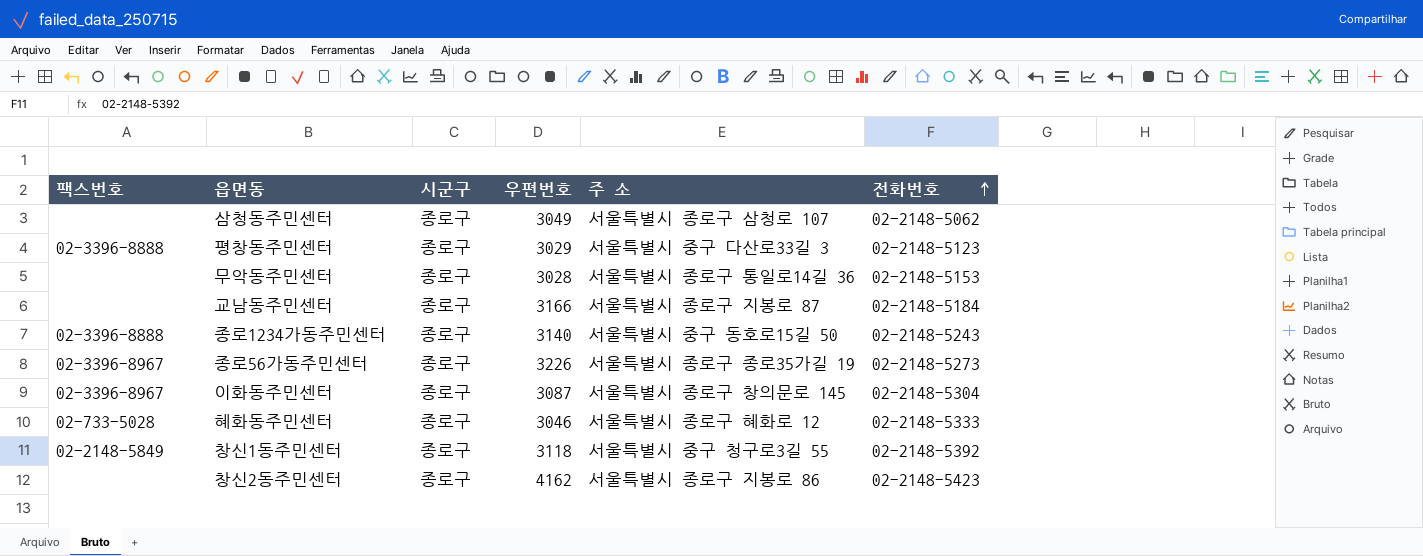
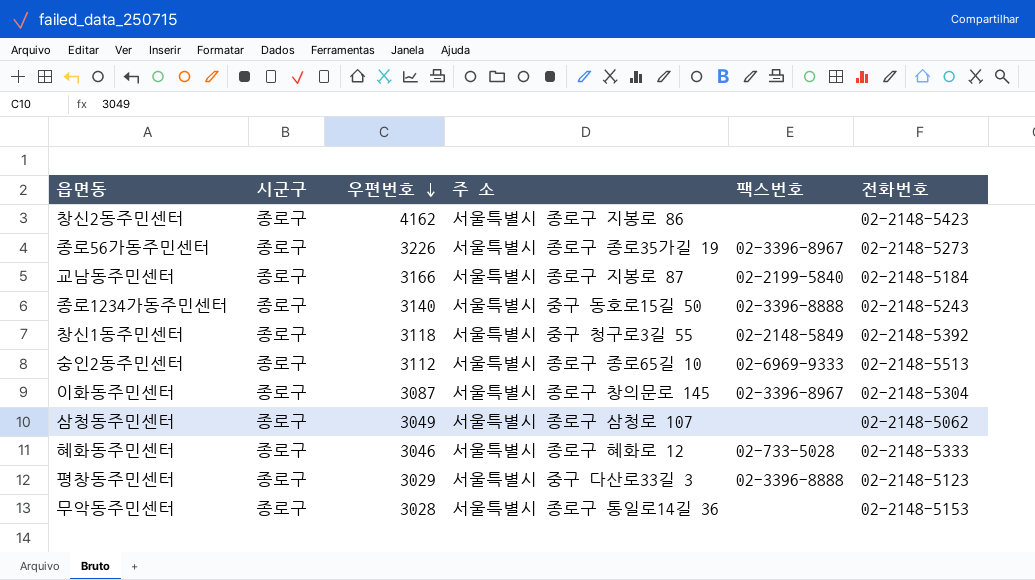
row order: 전화번호 ascending -> 우편번호 descending
column 팩스번호 | position: 1 -> 5
교남동주민센터 | 팩스번호: none -> 02-2199-5840
row 숭인2동주민센터: none -> 종로구 | 3112 | 서울특별시 종로구 종로65길 10 | 02-6969-9333 | 02-2148-5513

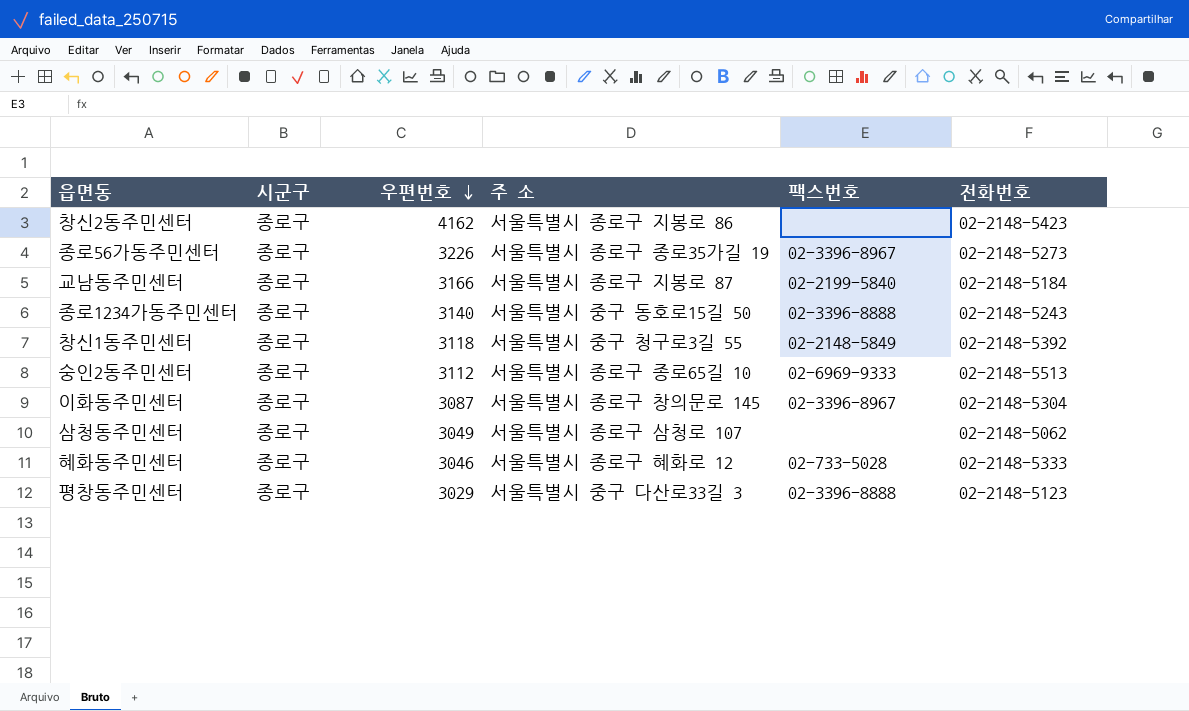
row 무악동주민센터: 종로구 | 3028 | 서울특별시 종로구 통일로14길 36 | none | 02-2148-5153 -> none

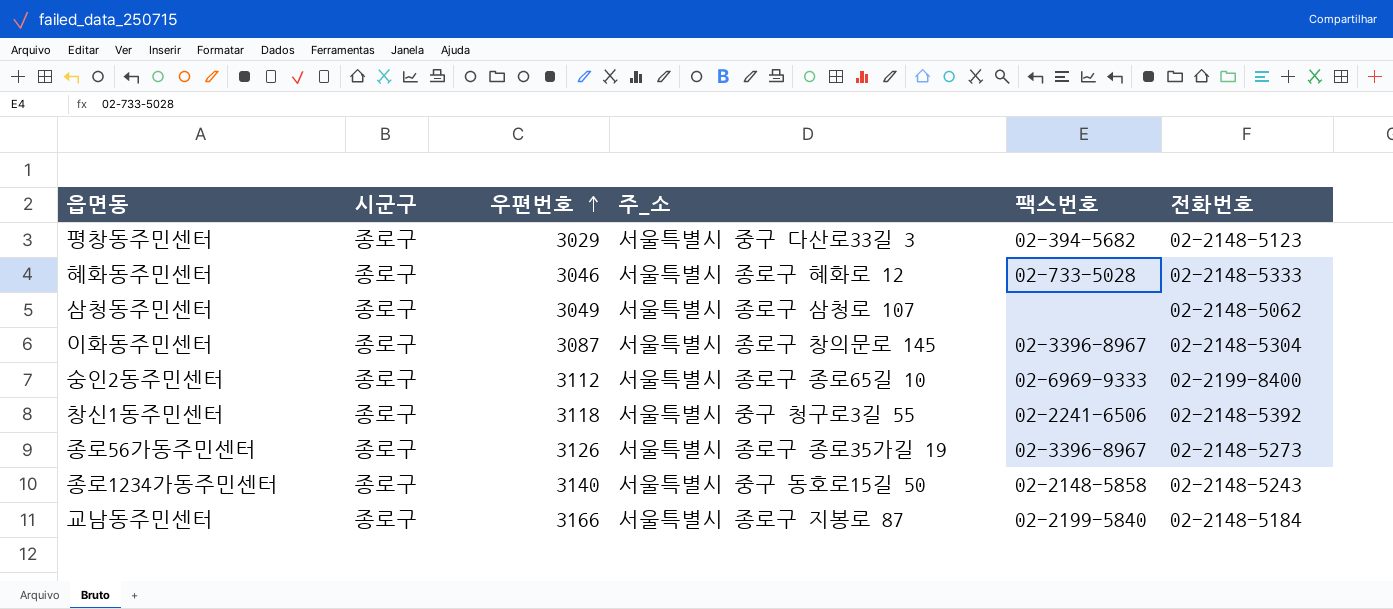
row order: 우편번호 descending -> 우편번호 ascending
column name: 주 소 -> 주_소
row 창신2동주민센터: 종로구 | 4162 | 서울특별시 종로구 지봉로 86 | none | 02-2148-5423 -> none
평창동주민센터 | 팩스번호: 02-3396-8888 -> 02-394-5682
숭인2동주민센터 | 전화번호: 02-2148-5513 -> 02-2199-8400
창신1동주민센터 | 팩스번호: 02-2148-5849 -> 02-2241-6506
종로56가동주민센터 | 우편번호: 3226 -> 3126
종로1234가동주민센터 | 팩스번호: 02-3396-8888 -> 02-2148-5858

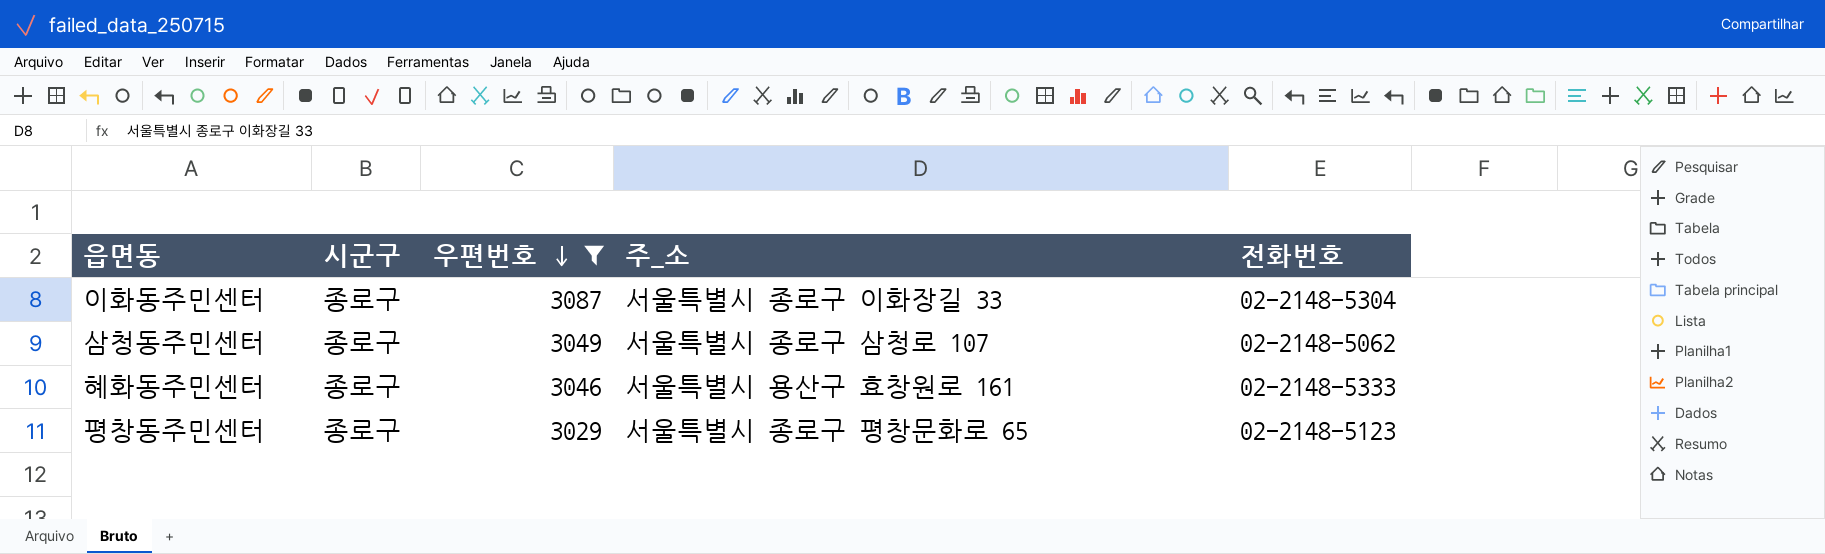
filter: none -> 우편번호 <= 3087
row order: 우편번호 ascending -> 우편번호 descending
column 팩스번호 | position: 5 -> none
이화동주민센터 | 주_소: 서울특별시 종로구 창의문로 145 -> 서울특별시 종로구 이화장길 33
혜화동주민센터 | 주_소: 서울특별시 종로구 혜화로 12 -> 서울특별시 용산구 효창원로 161
평창동주민센터 | 주_소: 서울특별시 중구 다산로33길 3 -> 서울특별시 종로구 평창문화로 65

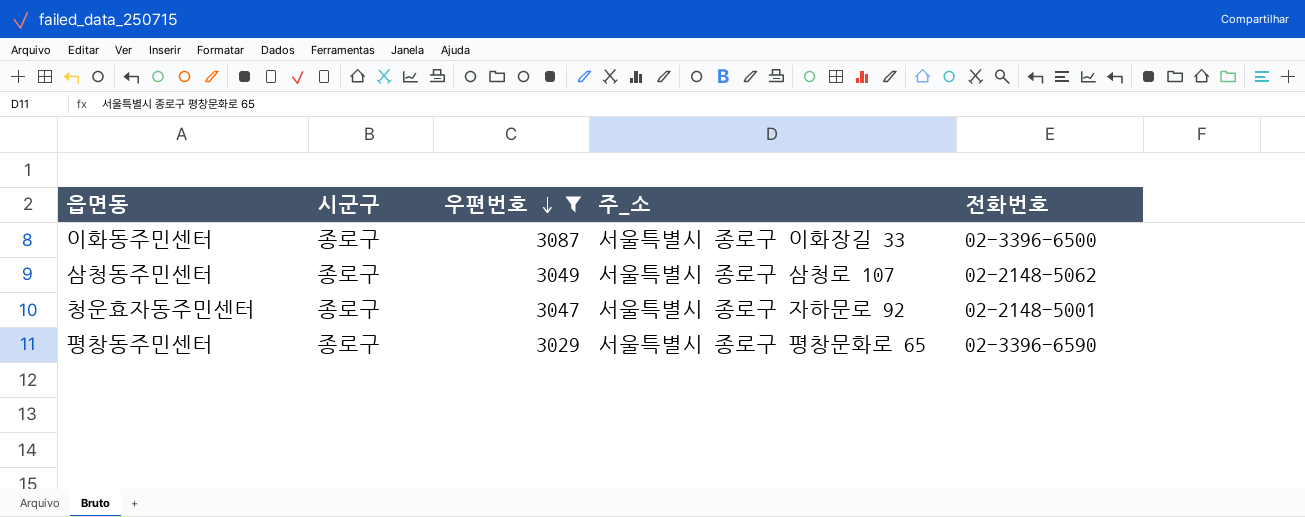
row 혜화동주민센터: 종로구 | 3046 | 서울특별시 용산구 효창원로 161 | 02-2148-5333 -> none
이화동주민센터 | 전화번호: 02-2148-5304 -> 02-3396-6500
row 청운효자동주민센터: none -> 종로구 | 3047 | 서울특별시 종로구 자하문로 92 | 02-2148-5001
평창동주민센터 | 전화번호: 02-2148-5123 -> 02-3396-6590

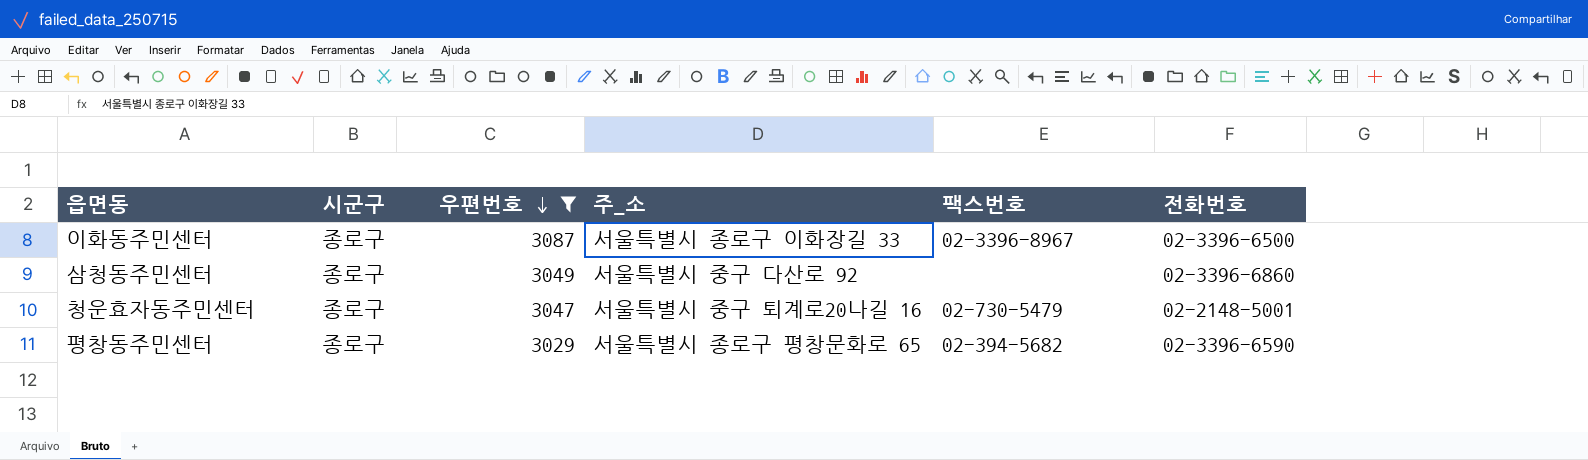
column 팩스번호 | position: none -> 5
삼청동주민센터 | 주_소: 서울특별시 종로구 삼청로 107 -> 서울특별시 중구 다산로 92
삼청동주민센터 | 전화번호: 02-2148-5062 -> 02-3396-6860
청운효자동주민센터 | 주_소: 서울특별시 종로구 자하문로 92 -> 서울특별시 중구 퇴계로20나길 16

